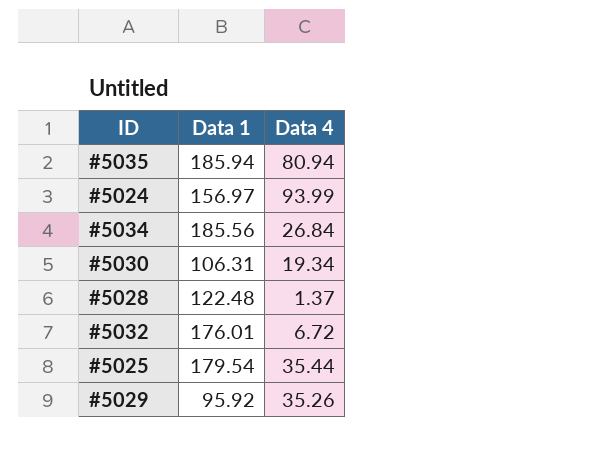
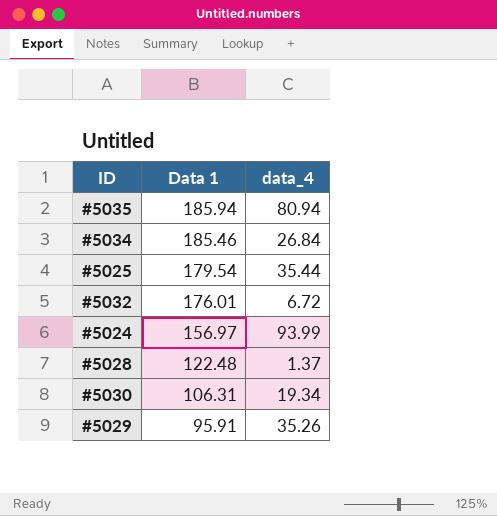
row order: none -> Data 1 descending
column name: Data 4 -> data_4
#5034 | Data 1: 185.56 -> 185.46
#5029 | Data 1: 95.92 -> 95.91

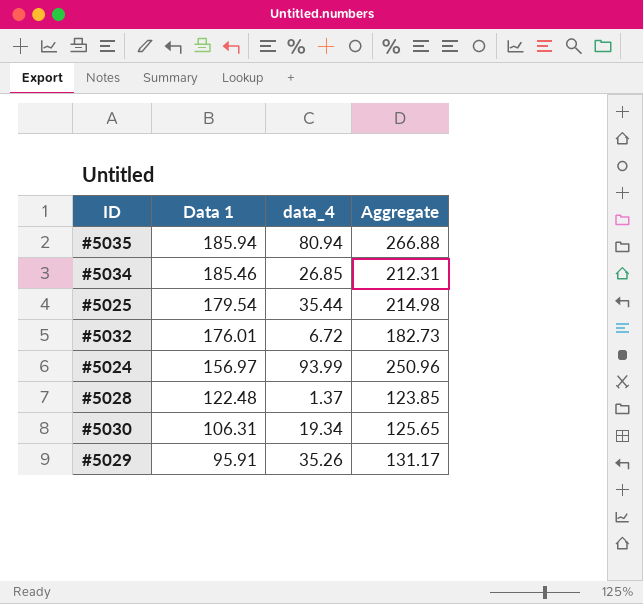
column Aggregate | formula: none -> [Data 1] + [data_4]
#5034 | data_4: 26.84 -> 26.85

